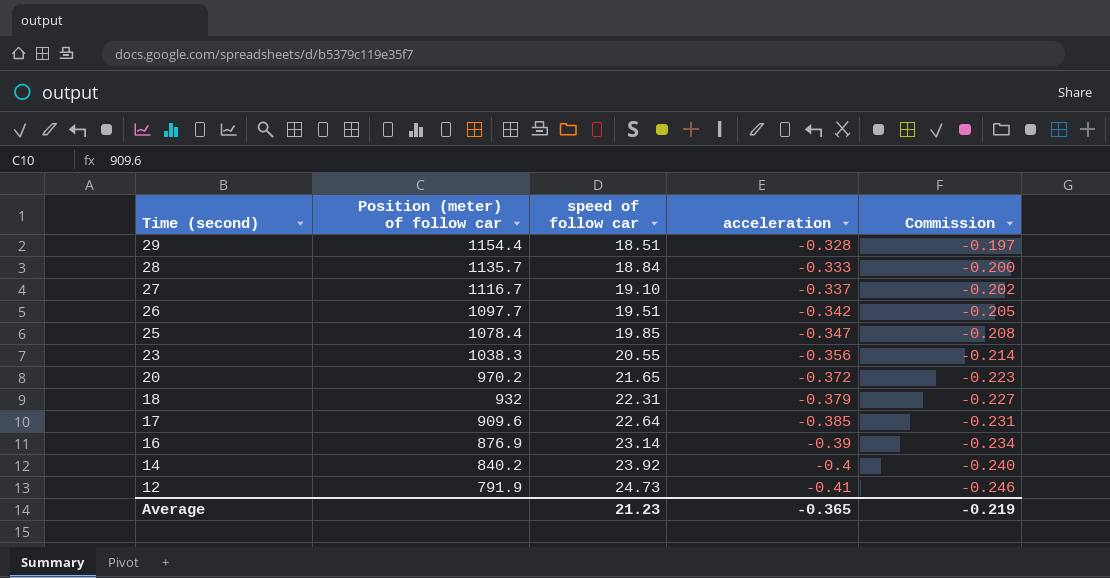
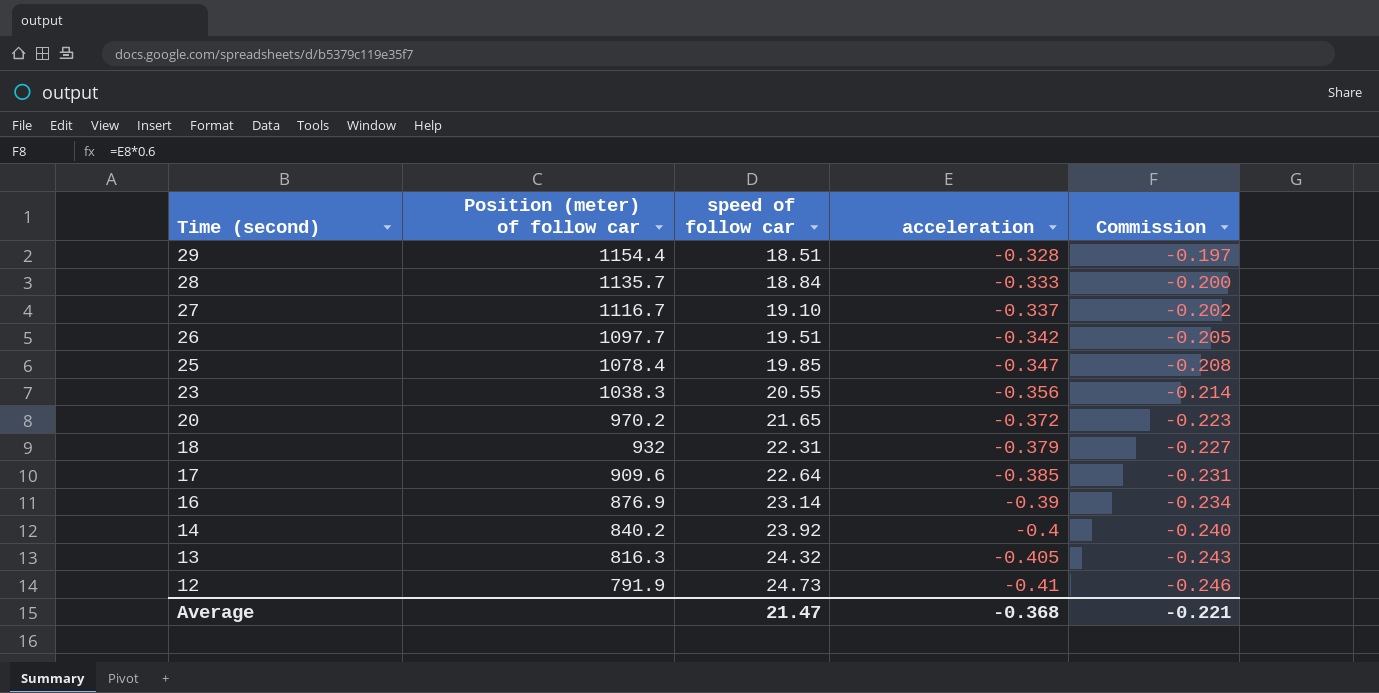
row 13: none -> 816.3 | 24.32 | -0.405 | -0.243
Average | speed of follow car: 21.23 -> 21.47
Average | acceleration: -0.365 -> -0.368
Average | Commission: -0.219 -> -0.221

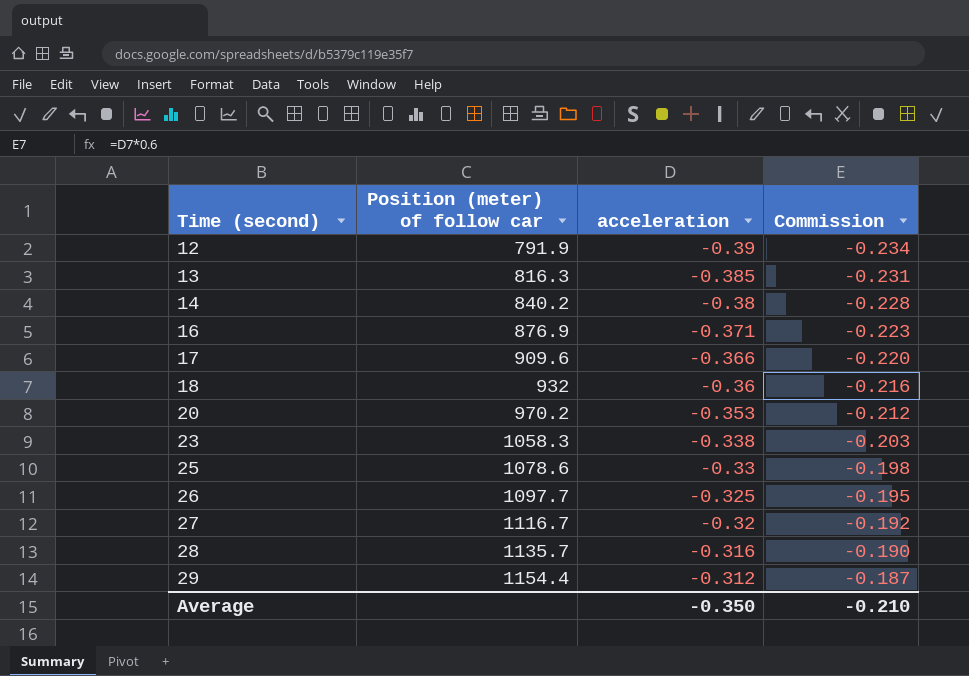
row order: Time (second) descending -> Time (second) ascending
column speed of follow car | position: 3 -> none
12 | acceleration: -0.41 -> -0.39
12 | Commission: -0.246 -> -0.234
13 | acceleration: -0.405 -> -0.385
13 | Commission: -0.243 -> -0.231
14 | acceleration: -0.4 -> -0.38
14 | Commission: -0.240 -> -0.228
16 | acceleration: -0.39 -> -0.371
16 | Commission: -0.234 -> -0.223
17 | acceleration: -0.385 -> -0.366
17 | Commission: -0.231 -> -0.220
18 | acceleration: -0.379 -> -0.36
18 | Commission: -0.227 -> -0.216
20 | acceleration: -0.372 -> -0.353
20 | Commission: -0.223 -> -0.212
23 | Position (meter) of follow car: 1038.3 -> 1058.3
23 | acceleration: -0.356 -> -0.338
23 | Commission: -0.214 -> -0.203
25 | Position (meter) of follow car: 1078.4 -> 1078.6
25 | acceleration: -0.347 -> -0.33
25 | Commission: -0.208 -> -0.198
26 | acceleration: -0.342 -> -0.325
26 | Commission: -0.205 -> -0.195
27 | acceleration: -0.337 -> -0.32
27 | Commission: -0.202 -> -0.192
28 | acceleration: -0.333 -> -0.316
28 | Commission: -0.200 -> -0.190
29 | acceleration: -0.328 -> -0.312
29 | Commission: -0.197 -> -0.187
Average | acceleration: -0.368 -> -0.350
Average | Commission: -0.221 -> -0.210

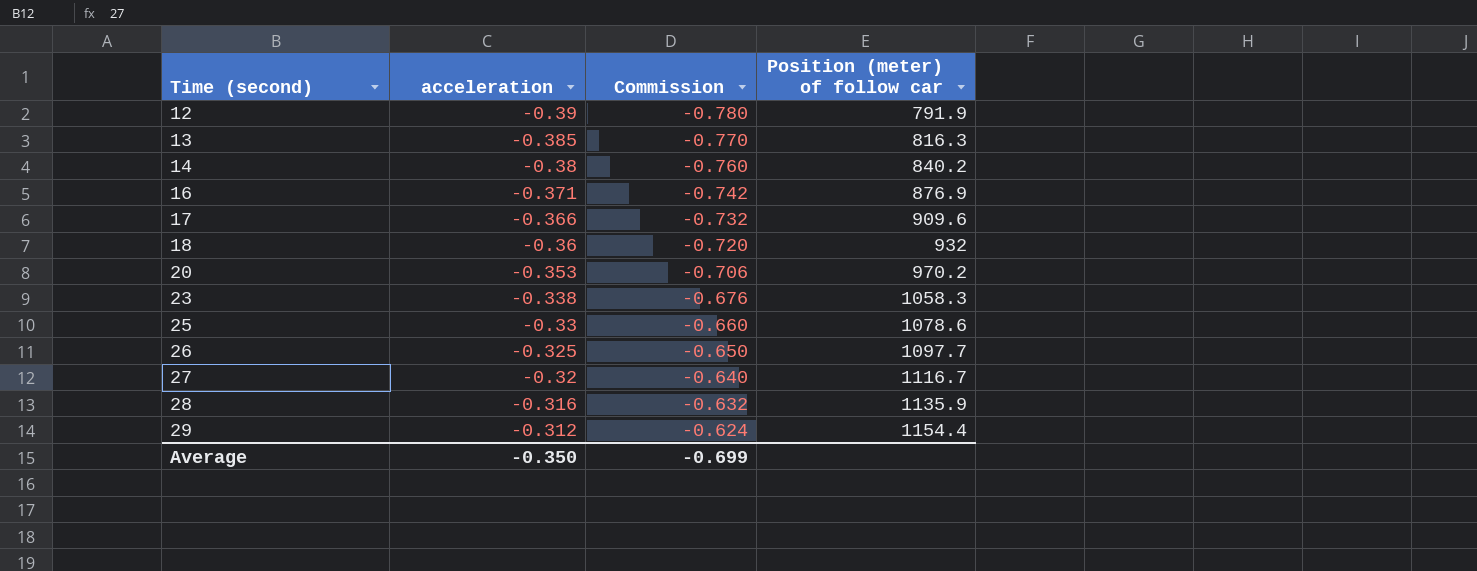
column Commission | formula: [acceleration] * 0.6 -> [acceleration] * 2
column Position (meter) of follow car | position: 2 -> 4
28 | Position (meter) of follow car: 1135.7 -> 1135.9
Average | Commission: -0.210 -> -0.699

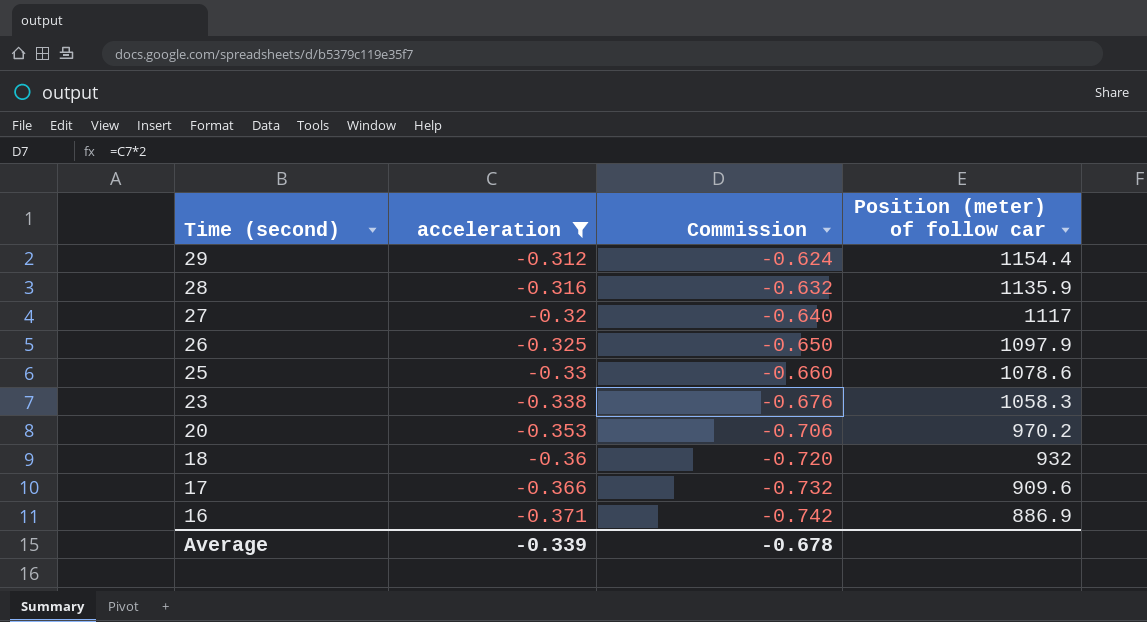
filter: none -> acceleration >= -0.371
row order: Time (second) ascending -> Time (second) descending
27 | Position (meter) of follow car: 1116.7 -> 1117
26 | Position (meter) of follow car: 1097.7 -> 1097.9
16 | Position (meter) of follow car: 876.9 -> 886.9
Average | acceleration: -0.350 -> -0.339
Average | Commission: -0.699 -> -0.678

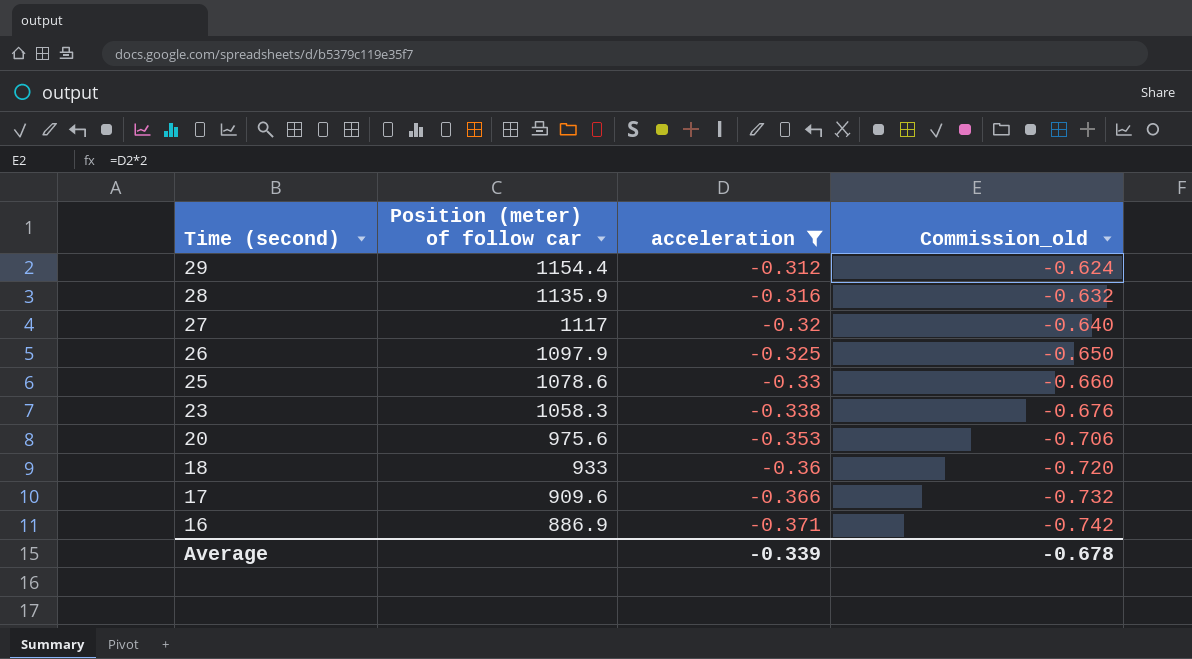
column Position (meter) of follow car | position: 4 -> 2
column name: Commission -> Commission_old
20 | Position (meter) of follow car: 970.2 -> 975.6
18 | Position (meter) of follow car: 932 -> 933

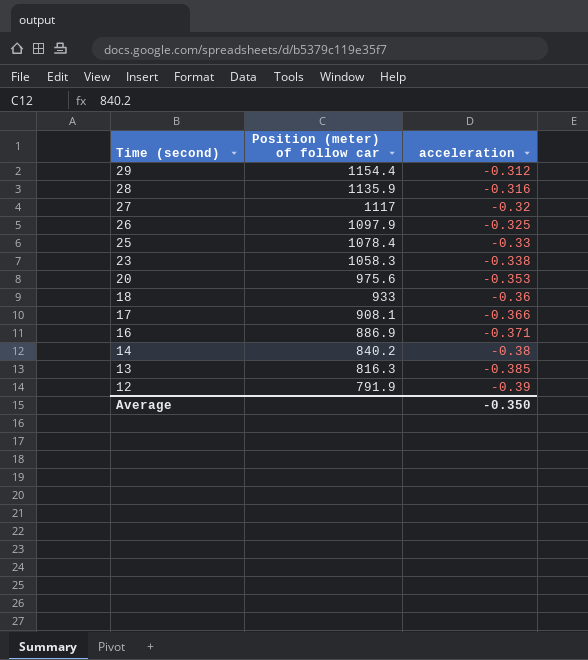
filter: acceleration >= -0.371 -> none
column Commission_old | formula: [acceleration] * 2 -> none
25 | Position (meter) of follow car: 1078.6 -> 1078.4
17 | Position (meter) of follow car: 909.6 -> 908.1
Average | acceleration: -0.339 -> -0.350

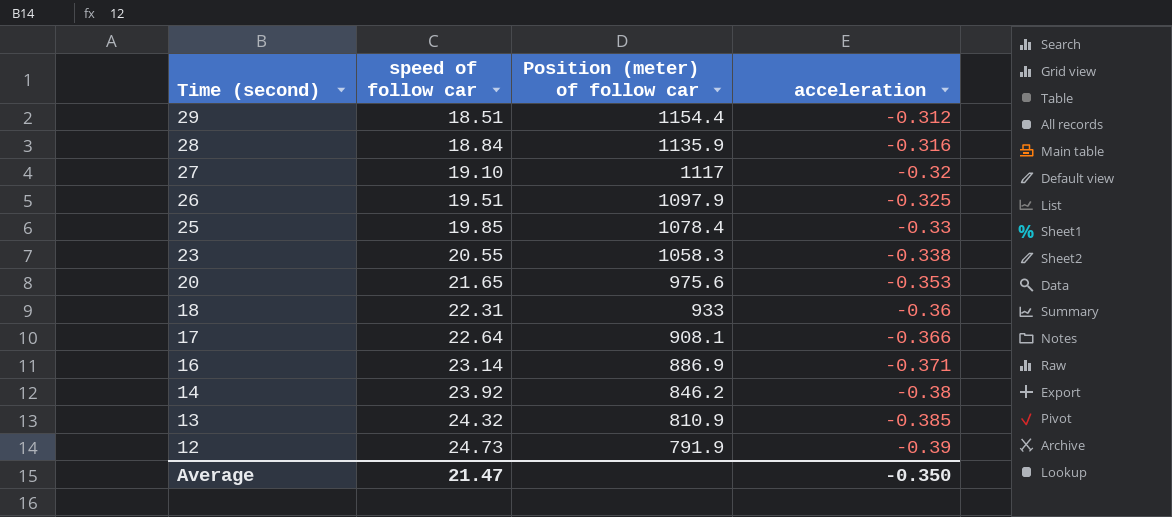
column speed of follow car | position: none -> 2
14 | Position (meter) of follow car: 840.2 -> 846.2
13 | Position (meter) of follow car: 816.3 -> 810.9

